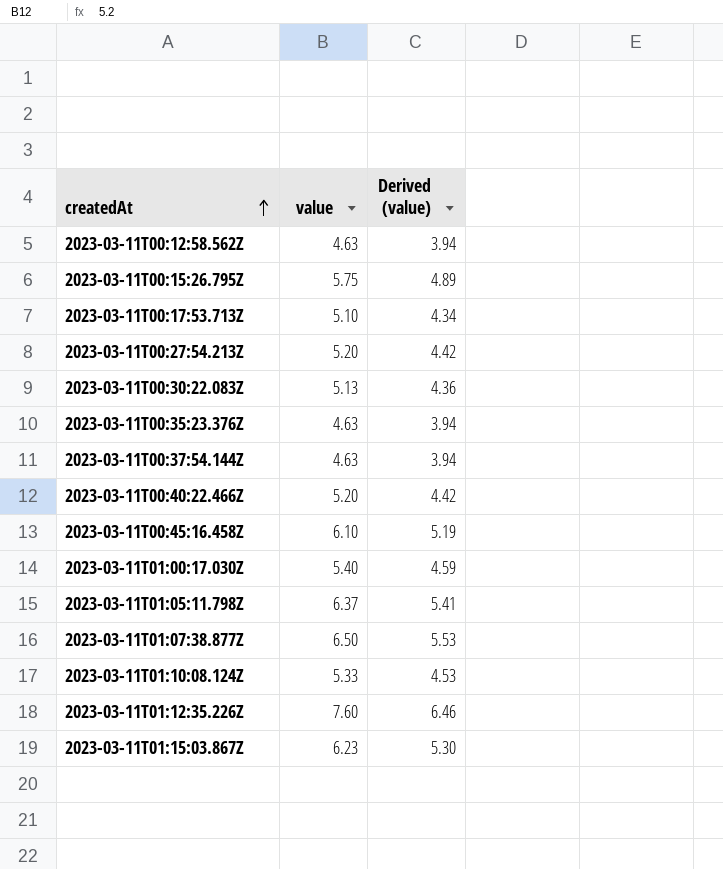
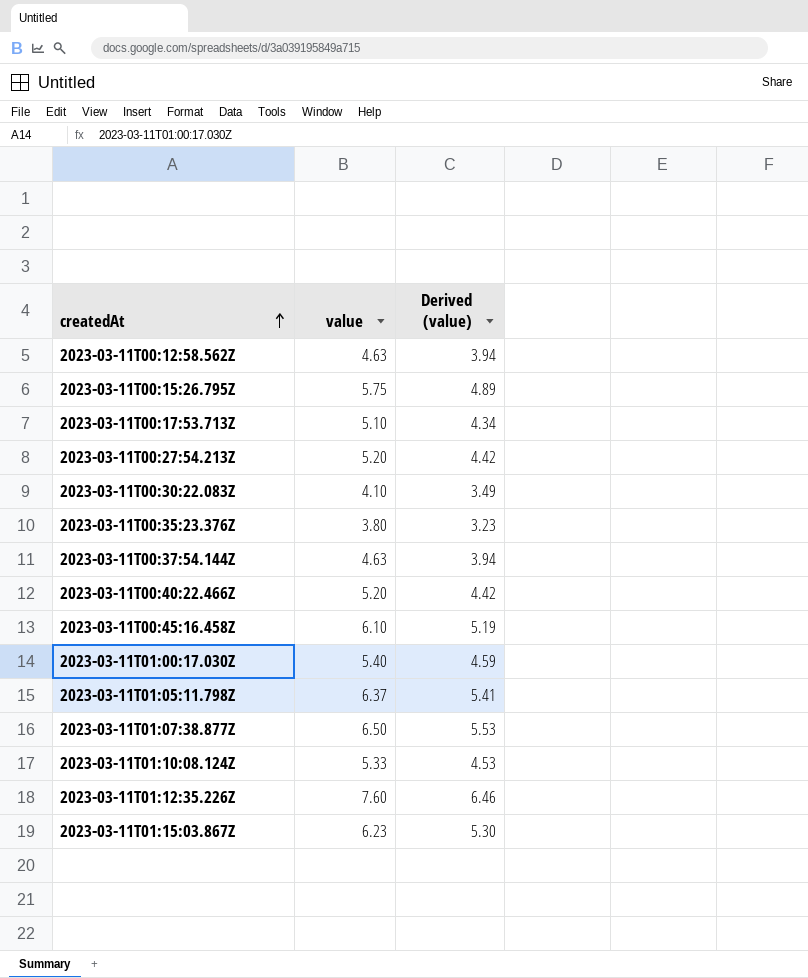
2023-03-11T00:30:22.083Z | value: 5.13 -> 4.10
2023-03-11T00:30:22.083Z | Derived (value): 4.36 -> 3.49
2023-03-11T00:35:23.376Z | value: 4.63 -> 3.80
2023-03-11T00:35:23.376Z | Derived (value): 3.94 -> 3.23

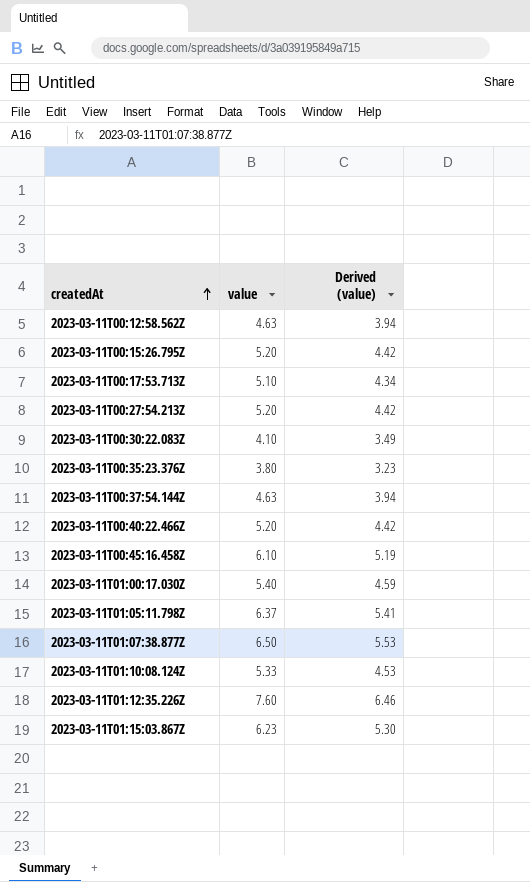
2023-03-11T00:15:26.795Z | value: 5.75 -> 5.20
2023-03-11T00:15:26.795Z | Derived (value): 4.89 -> 4.42

